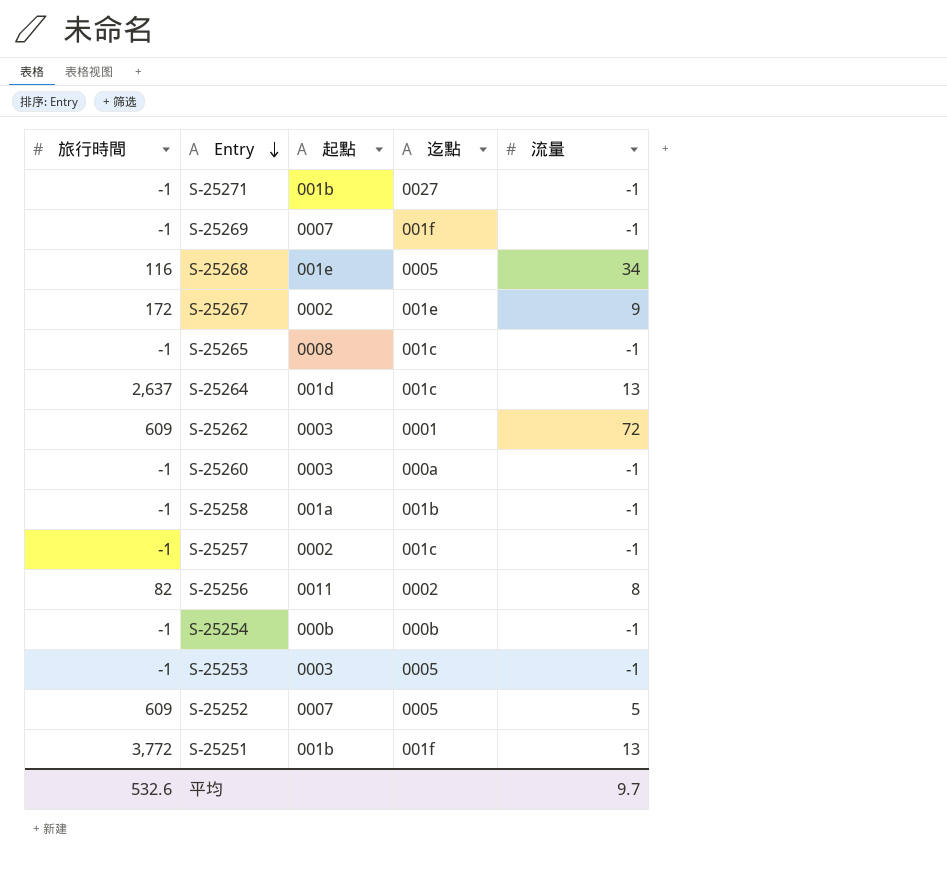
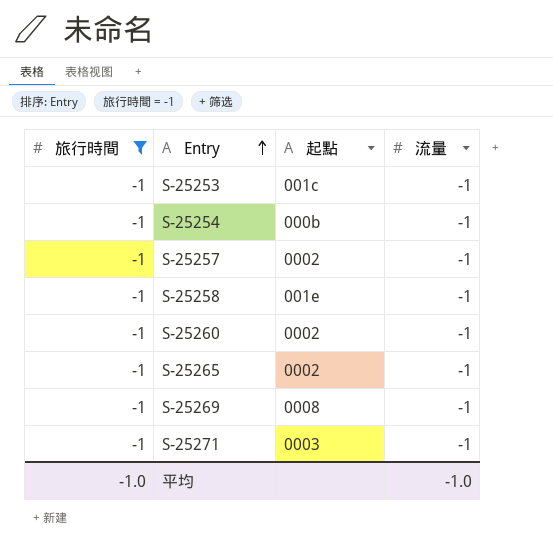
filter: none -> 旅行時間 = -1
row order: Entry descending -> Entry ascending
column 迄點 | position: 4 -> none
S-25253 | 起點: 0003 -> 001c
S-25258 | 起點: 001a -> 001e
S-25260 | 起點: 0003 -> 0002
S-25265 | 起點: 0008 -> 0002
S-25269 | 起點: 0007 -> 0008
S-25271 | 起點: 001b -> 0003
平均 | 旅行時間: 532.6 -> -1.0
平均 | 流量: 9.7 -> -1.0

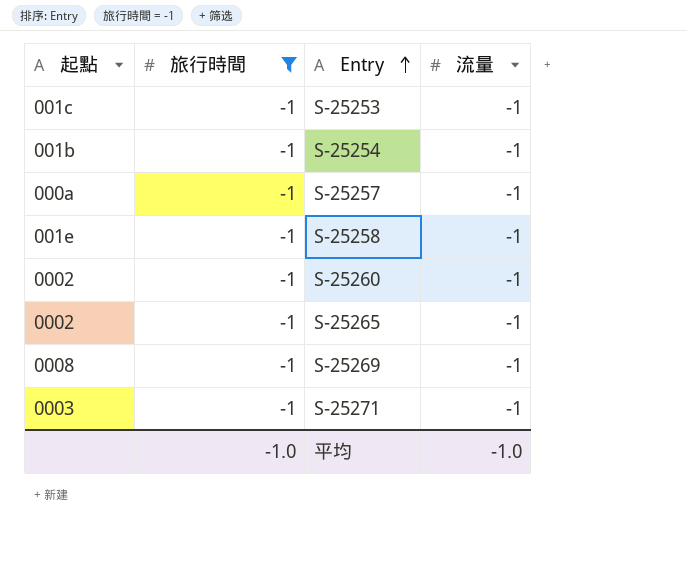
column 起點 | position: 3 -> 1
S-25254 | 起點: 000b -> 001b
S-25257 | 起點: 0002 -> 000a

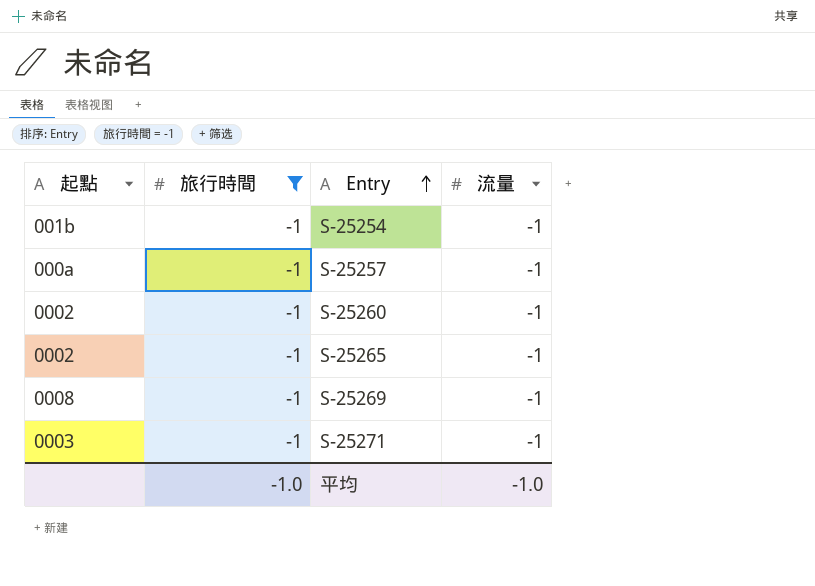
row S-25253: 001c | -1 | -1 -> none
row S-25258: 001e | -1 | -1 -> none

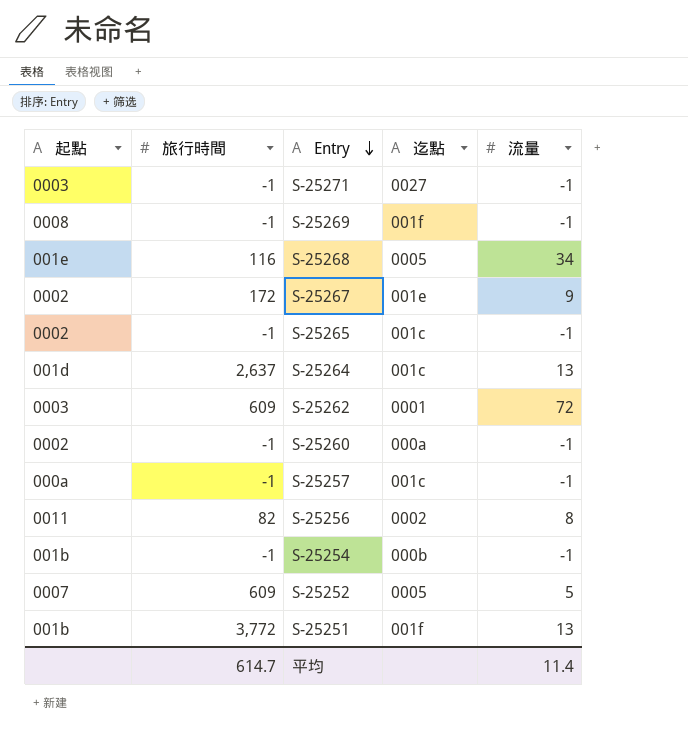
filter: 旅行時間 = -1 -> none
row order: Entry ascending -> Entry descending
column 迄點 | position: none -> 4
平均 | 旅行時間: -1.0 -> 614.7
平均 | 流量: -1.0 -> 11.4

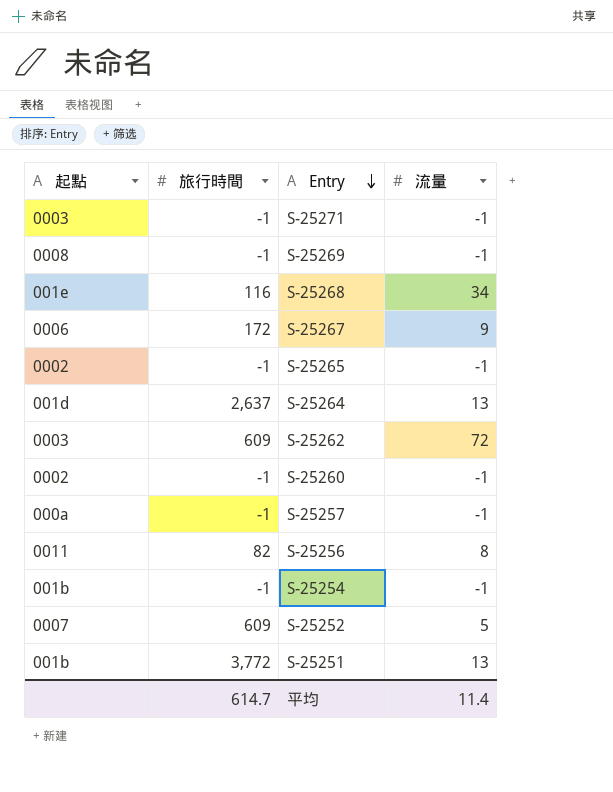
column 迄點 | position: 4 -> none
S-25267 | 起點: 0002 -> 0006

